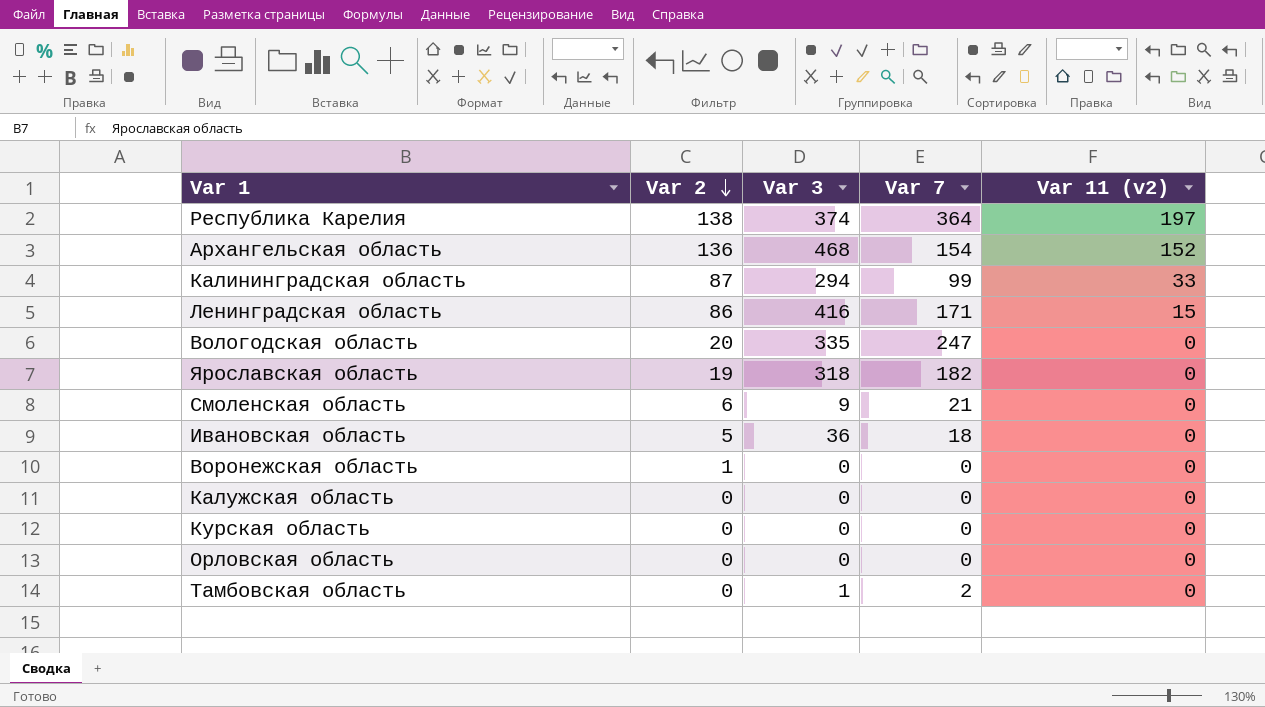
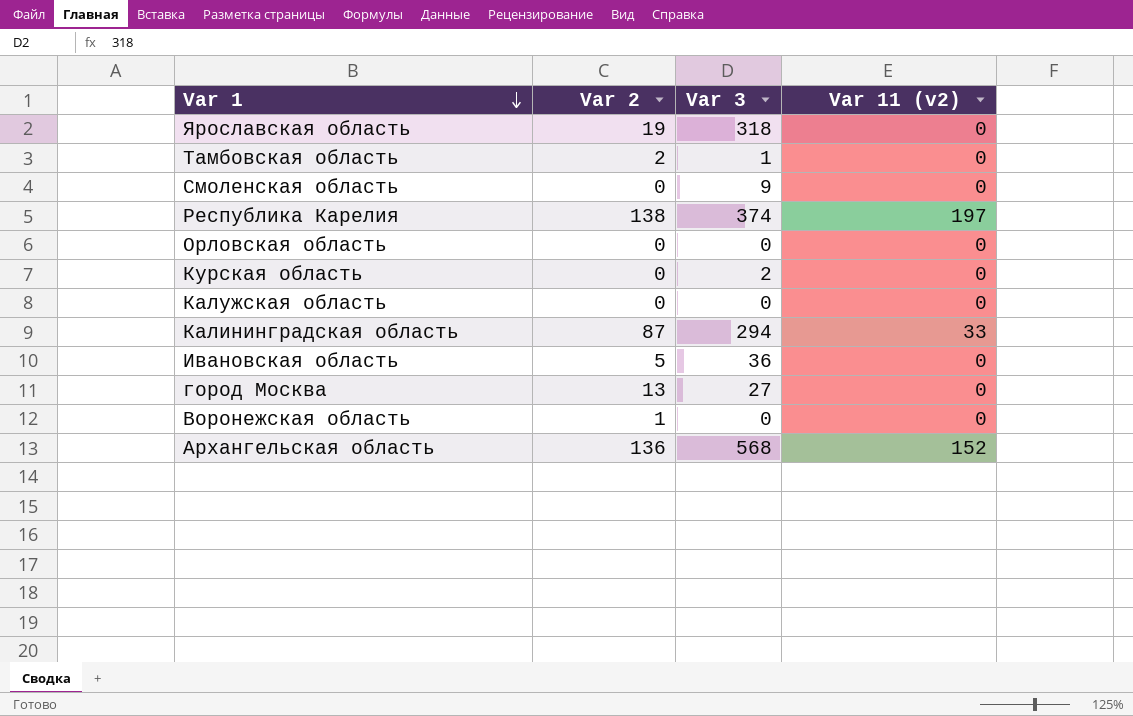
row order: Var 2 descending -> Var 1 descending
column Var 7 | position: 4 -> none
row Ленинградская область: 86 | 416 | 171 | 15 -> none
row Вологодская область: 20 | 335 | 247 | 0 -> none
Тамбовская область | Var 2: 0 -> 2
Смоленская область | Var 2: 6 -> 0
Курская область | Var 3: 0 -> 2
row город Москва: none -> 13 | 27 | 0
Архангельская область | Var 3: 468 -> 568

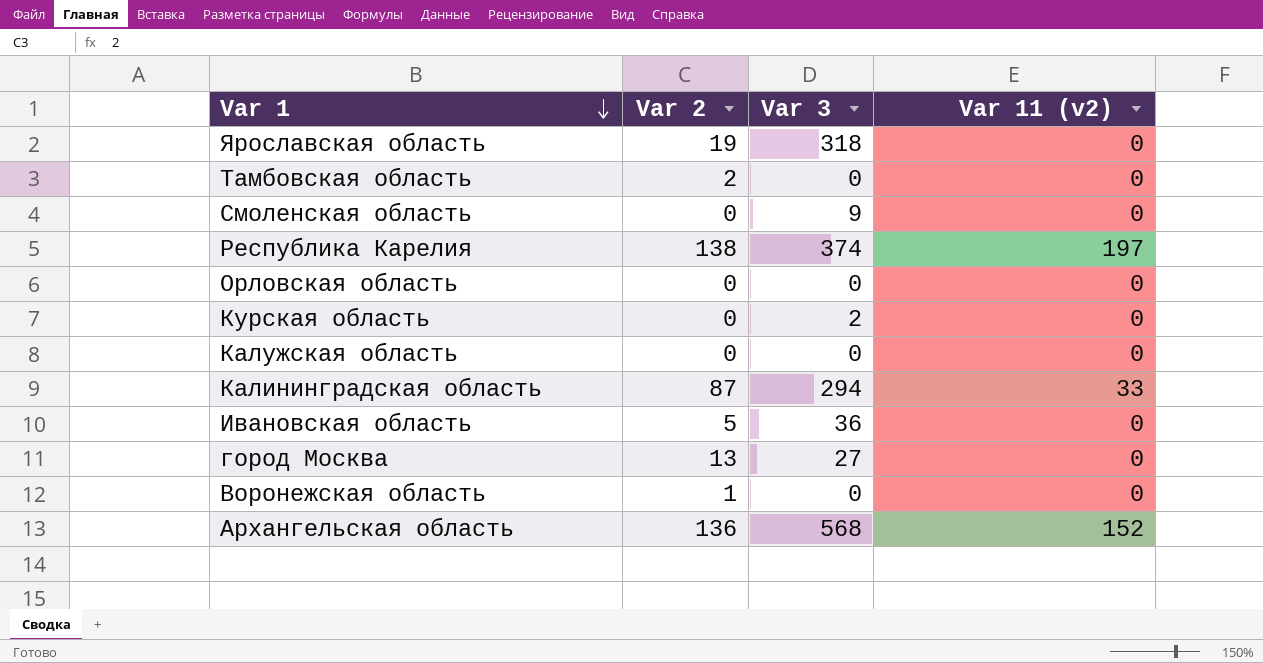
Тамбовская область | Var 3: 1 -> 0

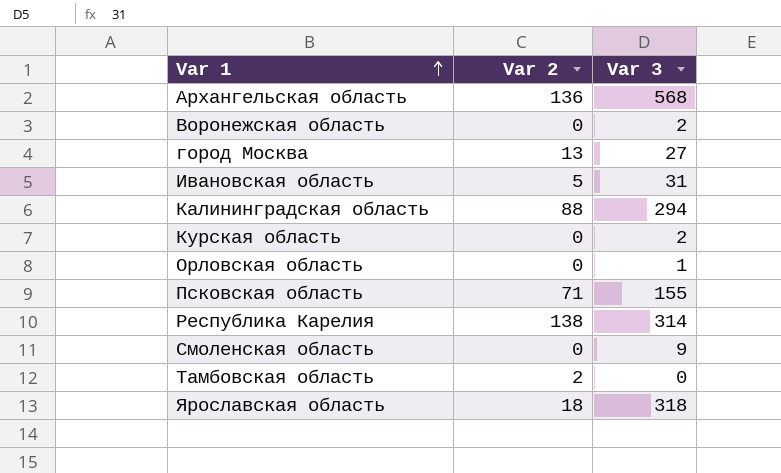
row order: Var 1 descending -> Var 1 ascending
column Var 11 (v2) | position: 4 -> none
row Калужская область: 0 | 0 | 0 -> none
Воронежская область | Var 2: 1 -> 0
Воронежская область | Var 3: 0 -> 2
Ивановская область | Var 3: 36 -> 31
Калининградская область | Var 2: 87 -> 88
Орловская область | Var 3: 0 -> 1
row Псковская область: none -> 71 | 155
Республика Карелия | Var 3: 374 -> 314
Ярославская область | Var 2: 19 -> 18

